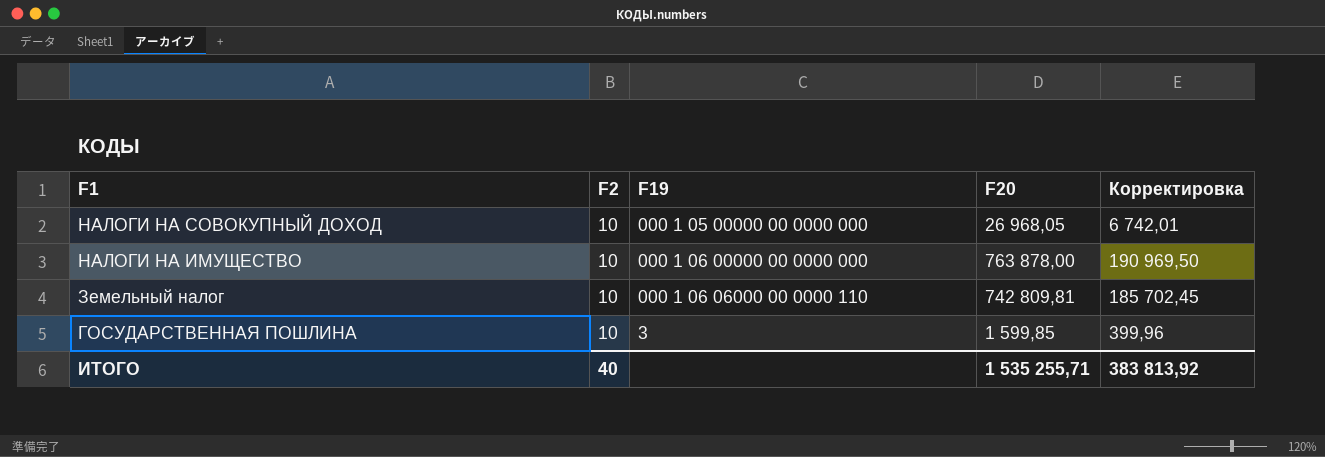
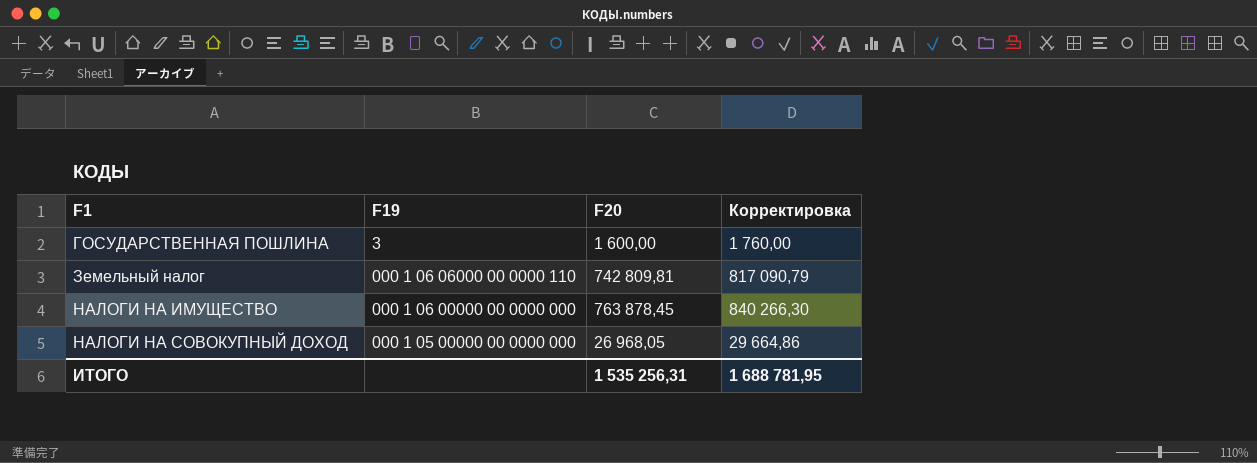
row order: F1 descending -> F1 ascending
column F2 | position: 2 -> none
column Корректировка | formula: [F20] * 0,25 -> [F20] * 1,1
ГОСУДАРСТВЕННАЯ ПОШЛИНА | F20: 1 599,85 -> 1 600,00
НАЛОГИ НА ИМУЩЕСТВО | F20: 763 878,00 -> 763 878,45
ИТОГО | F20: 1 535 255,71 -> 1 535 256,31
ИТОГО | Корректировка: 383 813,92 -> 1 688 781,95

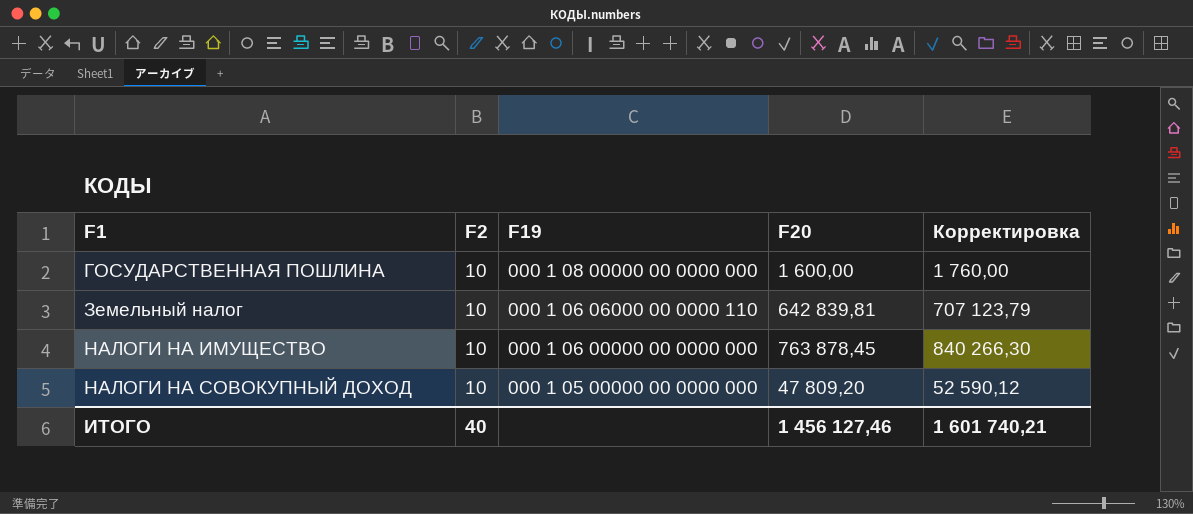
column F2 | position: none -> 2
ГОСУДАРСТВЕННАЯ ПОШЛИНА | F19: 3 -> 000 1 08 00000 00 0000 000
Земельный налог | F20: 742 809,81 -> 642 839,81
Земельный налог | Корректировка: 817 090,79 -> 707 123,79
НАЛОГИ НА СОВОКУПНЫЙ ДОХОД | F20: 26 968,05 -> 47 809,20
НАЛОГИ НА СОВОКУПНЫЙ ДОХОД | Корректировка: 29 664,86 -> 52 590,12
ИТОГО | F20: 1 535 256,31 -> 1 456 127,46
ИТОГО | Корректировка: 1 688 781,95 -> 1 601 740,21

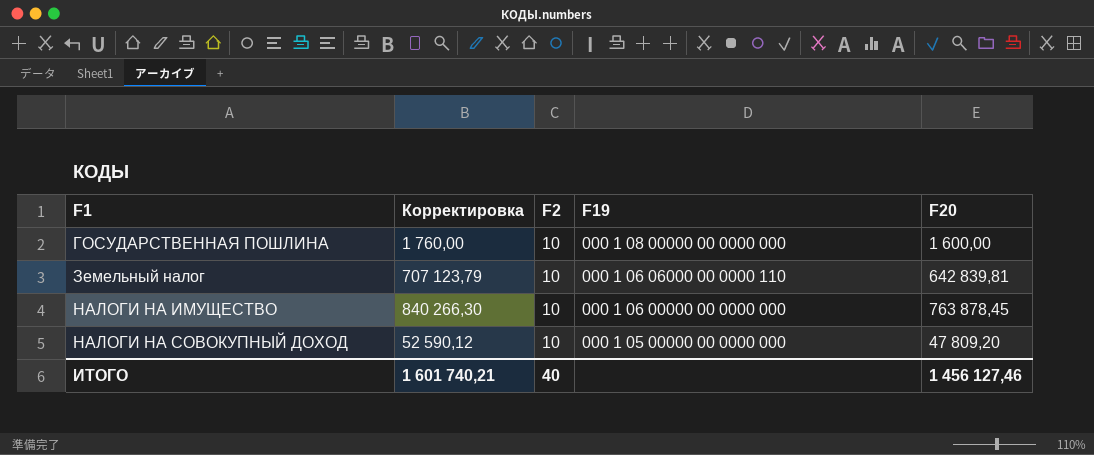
column Корректировка | position: 5 -> 2

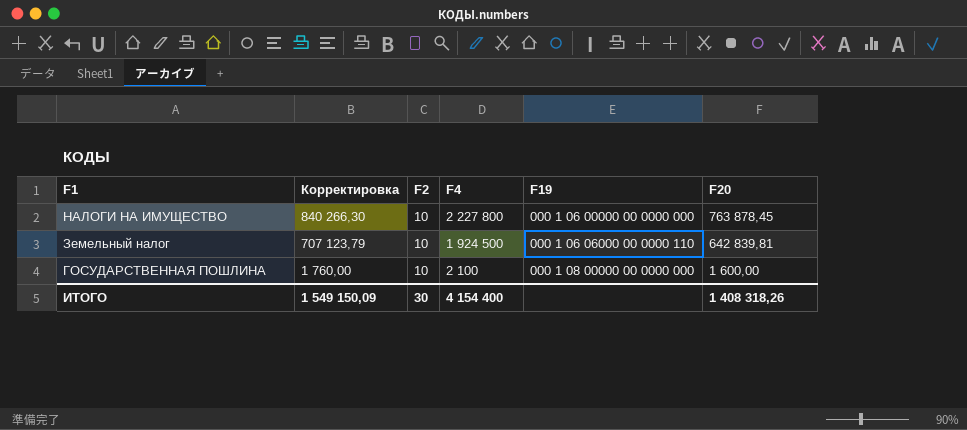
row order: F1 ascending -> F1 descending
column F4 | position: none -> 4
row НАЛОГИ НА СОВОКУПНЫЙ ДОХОД: 52 590,12 | 10 | 000 1 05 00000 00 0000 000 | 47 809,20 -> none
ИТОГО | Корректировка: 1 601 740,21 -> 1 549 150,09
ИТОГО | F2: 40 -> 30
ИТОГО | F20: 1 456 127,46 -> 1 408 318,26

